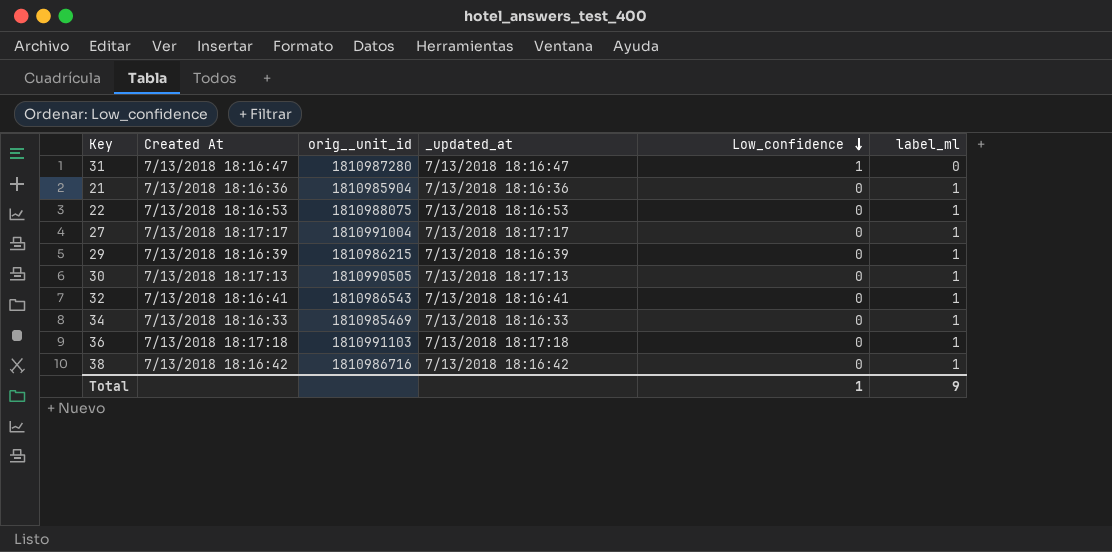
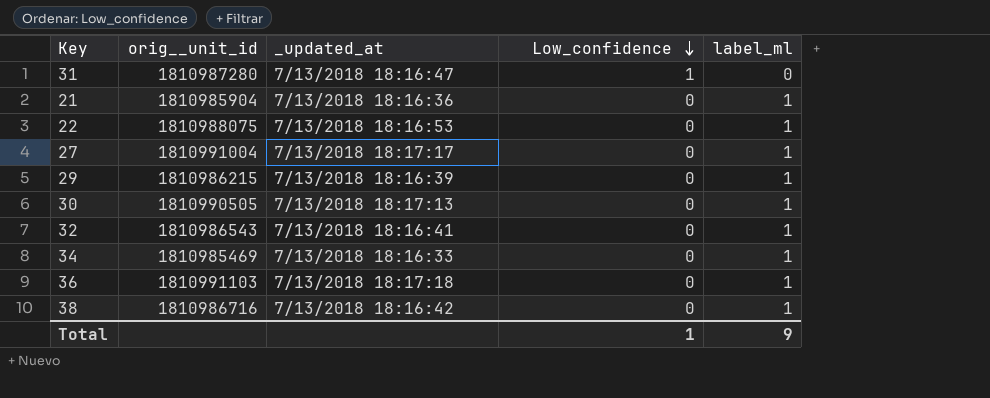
column Created At | position: 2 -> none

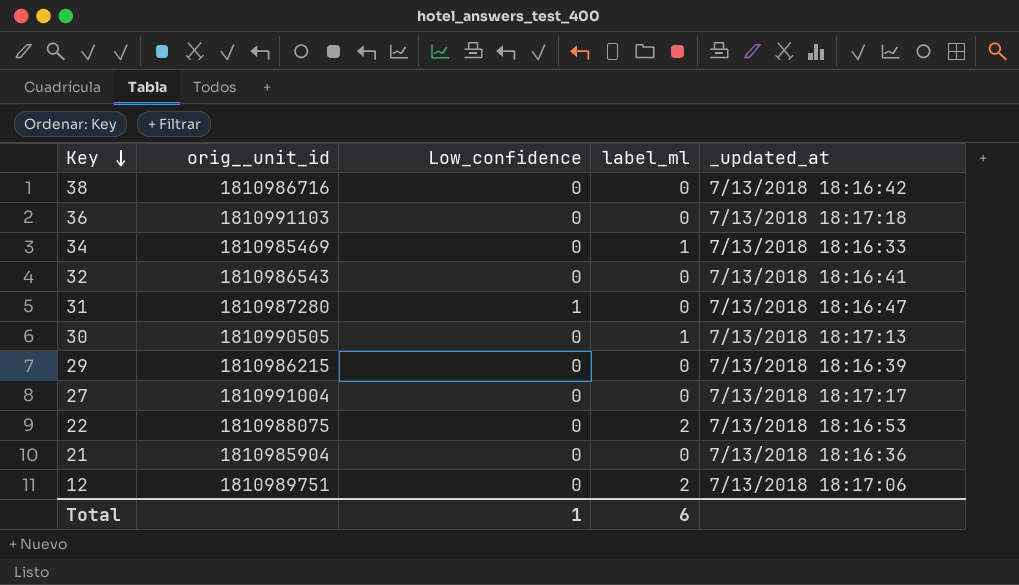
row order: Low_confidence descending -> Key descending
column _updated_at | position: 3 -> 5
38 | label_ml: 1 -> 0
36 | label_ml: 1 -> 0
32 | label_ml: 1 -> 0
29 | label_ml: 1 -> 0
27 | label_ml: 1 -> 0
22 | label_ml: 1 -> 2
21 | label_ml: 1 -> 0
row 12: none -> 1810989751 | 0 | 2 | 7/13/2018 18:17:06
Total | label_ml: 9 -> 6

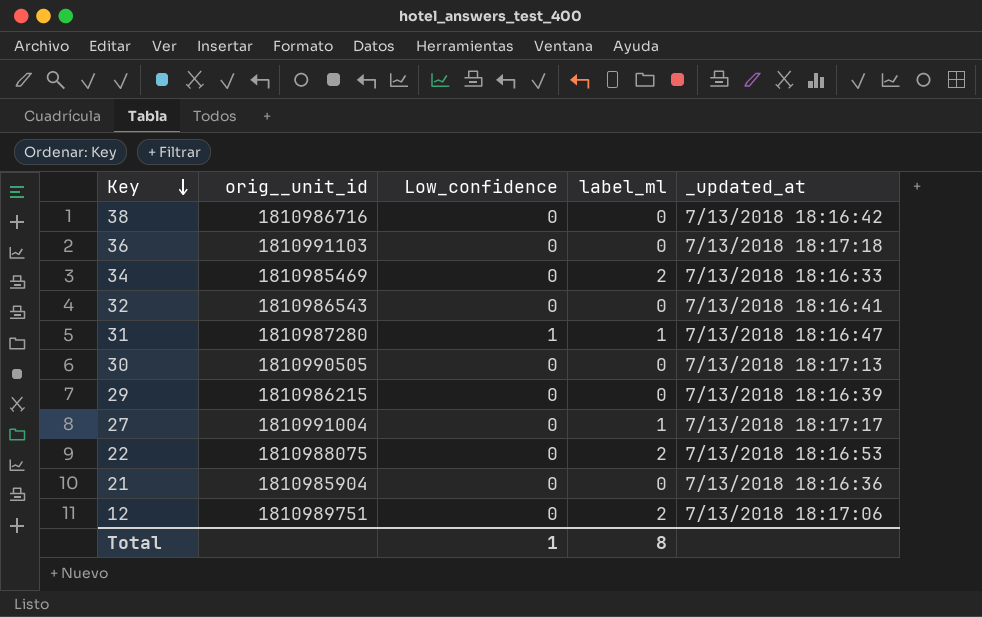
34 | label_ml: 1 -> 2
31 | label_ml: 0 -> 1
30 | label_ml: 1 -> 0
27 | label_ml: 0 -> 1
Total | label_ml: 6 -> 8

